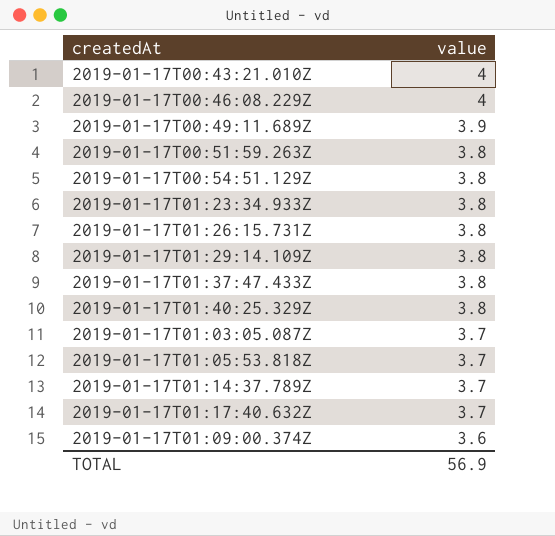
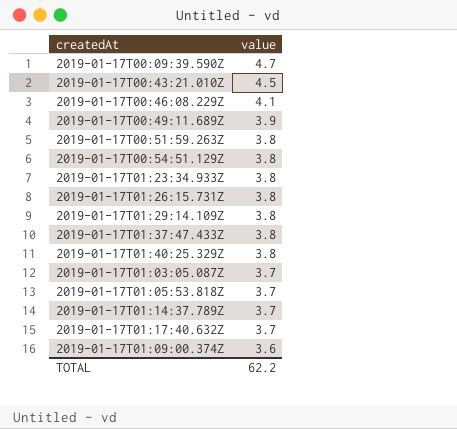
row 2019-01-17T00:09:39.590Z: none -> 4.7
2019-01-17T00:43:21.010Z | value: 4 -> 4.5
2019-01-17T00:46:08.229Z | value: 4 -> 4.1
TOTAL | value: 56.9 -> 62.2

